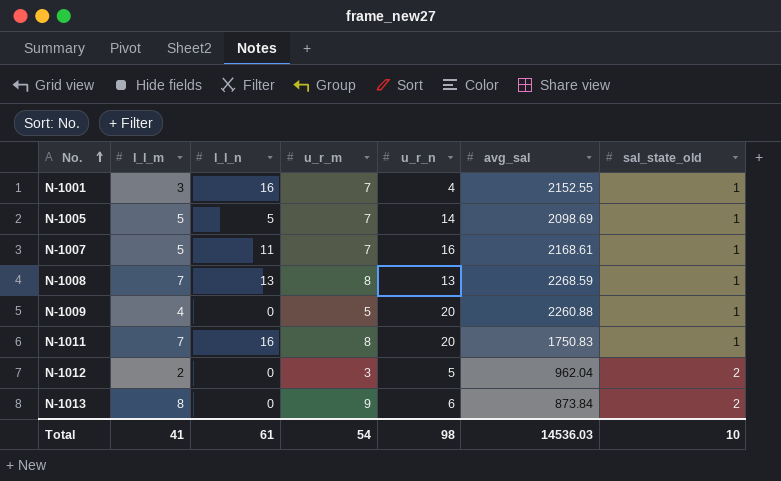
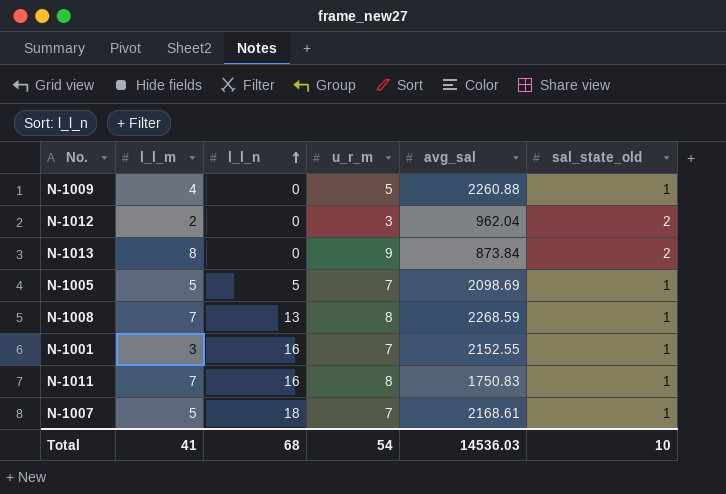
row order: No. ascending -> l_l_n ascending
column u_r_n | position: 5 -> none
N-1007 | l_l_n: 11 -> 18
Total | l_l_n: 61 -> 68

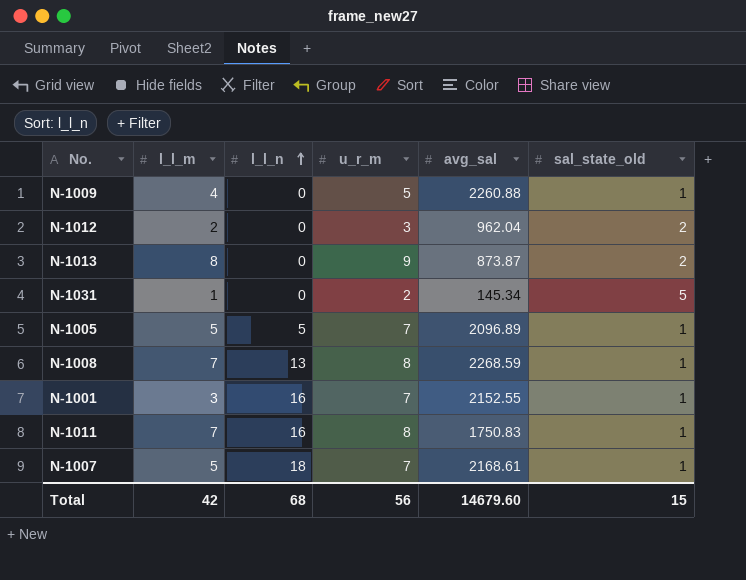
N-1013 | avg_sal: 873.84 -> 873.87
row N-1031: none -> 1 | 0 | 2 | 145.34 | 5
N-1005 | avg_sal: 2098.69 -> 2096.89
Total | l_l_m: 41 -> 42
Total | u_r_m: 54 -> 56
Total | avg_sal: 14536.03 -> 14679.60
Total | sal_state_old: 10 -> 15

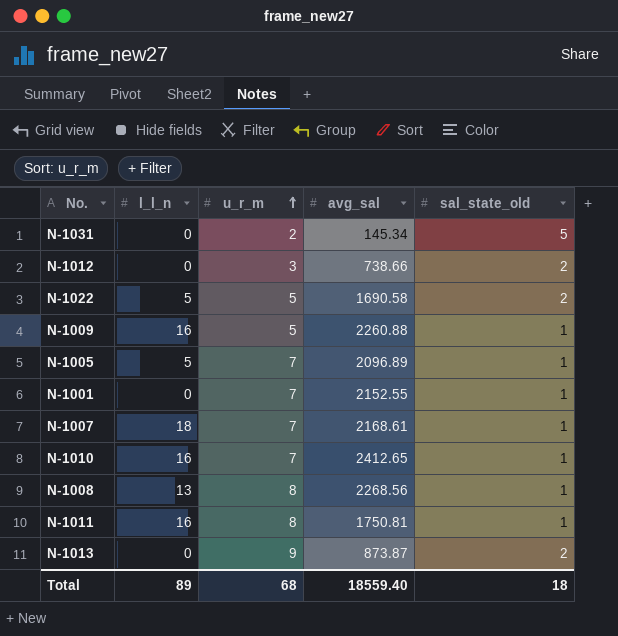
row order: l_l_n ascending -> u_r_m ascending
column l_l_m | position: 2 -> none
N-1012 | avg_sal: 962.04 -> 738.66
row N-1022: none -> 5 | 5 | 1690.58 | 2
N-1009 | l_l_n: 0 -> 16
N-1001 | l_l_n: 16 -> 0
row N-1010: none -> 16 | 7 | 2412.65 | 1
N-1008 | avg_sal: 2268.59 -> 2268.56
N-1011 | avg_sal: 1750.83 -> 1750.81
Total | l_l_n: 68 -> 89
Total | u_r_m: 56 -> 68
Total | avg_sal: 14679.60 -> 18559.40
Total | sal_state_old: 15 -> 18

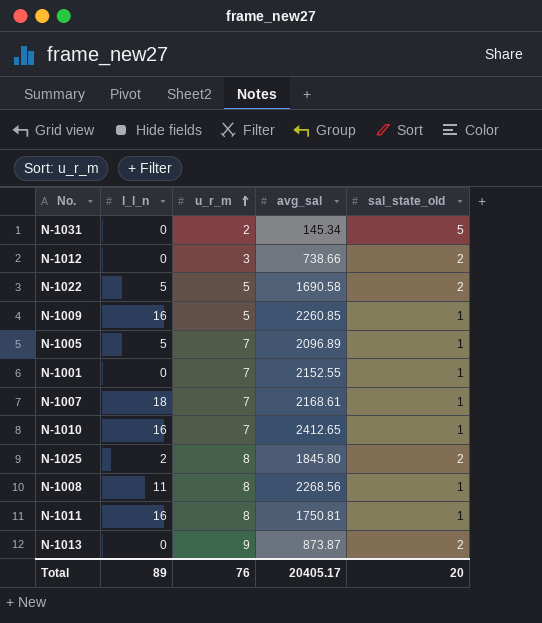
N-1009 | avg_sal: 2260.88 -> 2260.85
row N-1025: none -> 2 | 8 | 1845.80 | 2
N-1008 | l_l_n: 13 -> 11
Total | u_r_m: 68 -> 76
Total | avg_sal: 18559.40 -> 20405.17
Total | sal_state_old: 18 -> 20

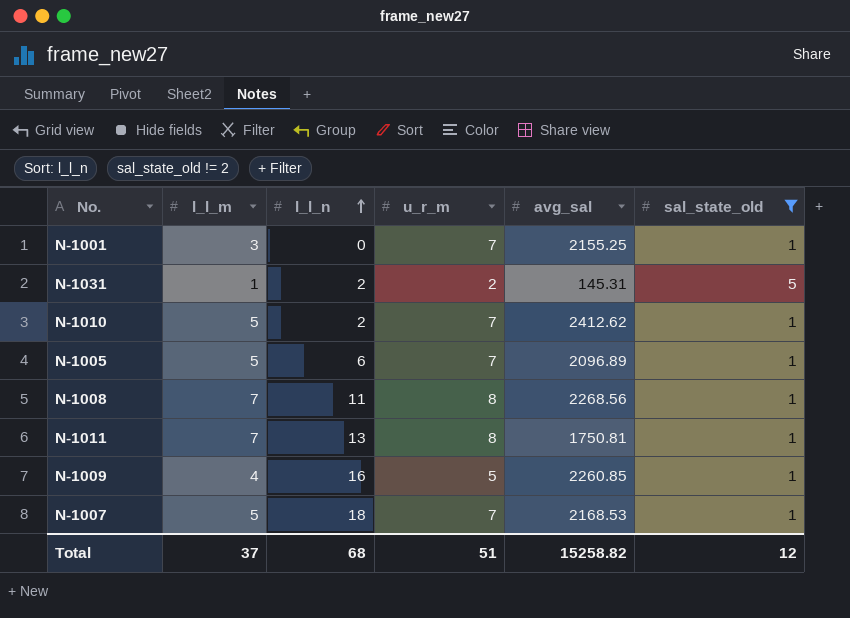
filter: none -> sal_state_old != 2
row order: u_r_m ascending -> l_l_n ascending
column l_l_m | position: none -> 2
N-1001 | avg_sal: 2152.55 -> 2155.25
N-1031 | l_l_n: 0 -> 2
N-1031 | avg_sal: 145.34 -> 145.31
N-1010 | l_l_n: 16 -> 2
N-1010 | avg_sal: 2412.65 -> 2412.62
N-1005 | l_l_n: 5 -> 6
N-1011 | l_l_n: 16 -> 13
N-1007 | avg_sal: 2168.61 -> 2168.53
Total | l_l_n: 89 -> 68
Total | u_r_m: 76 -> 51
Total | avg_sal: 20405.17 -> 15258.82
Total | sal_state_old: 20 -> 12

